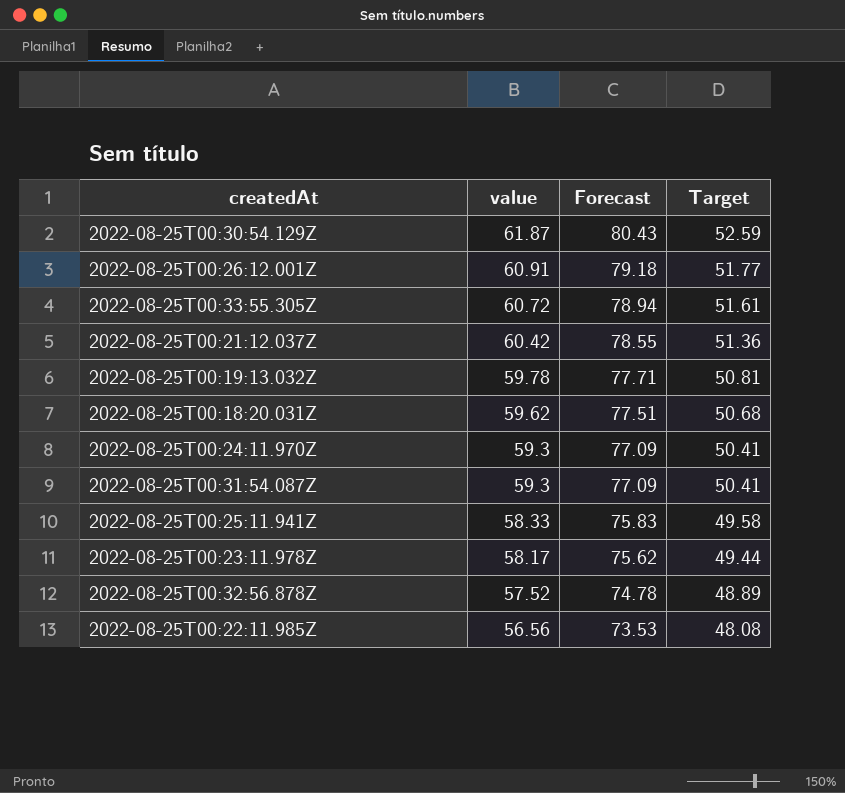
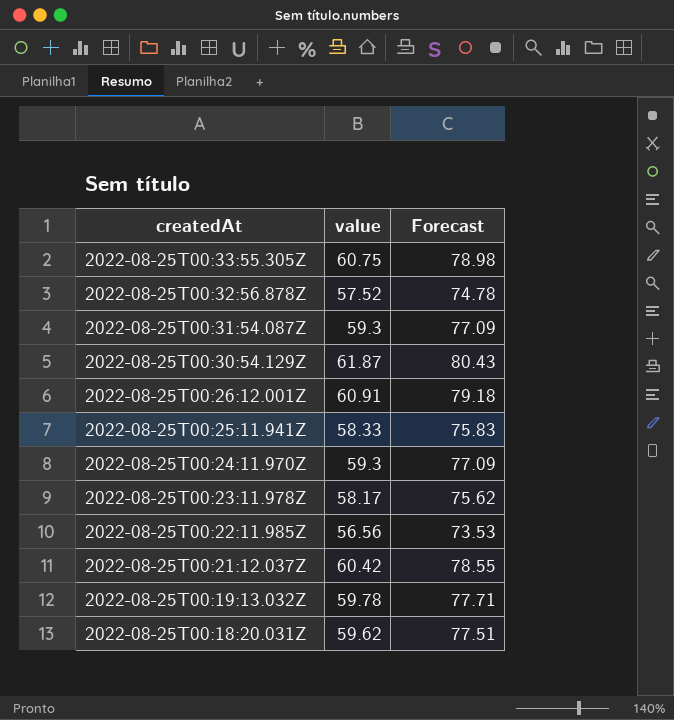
row order: value descending -> createdAt descending
column Target | formula: [value] * 0.85 -> none
2022-08-25T00:33:55.305Z | value: 60.72 -> 60.75
2022-08-25T00:33:55.305Z | Forecast: 78.94 -> 78.98

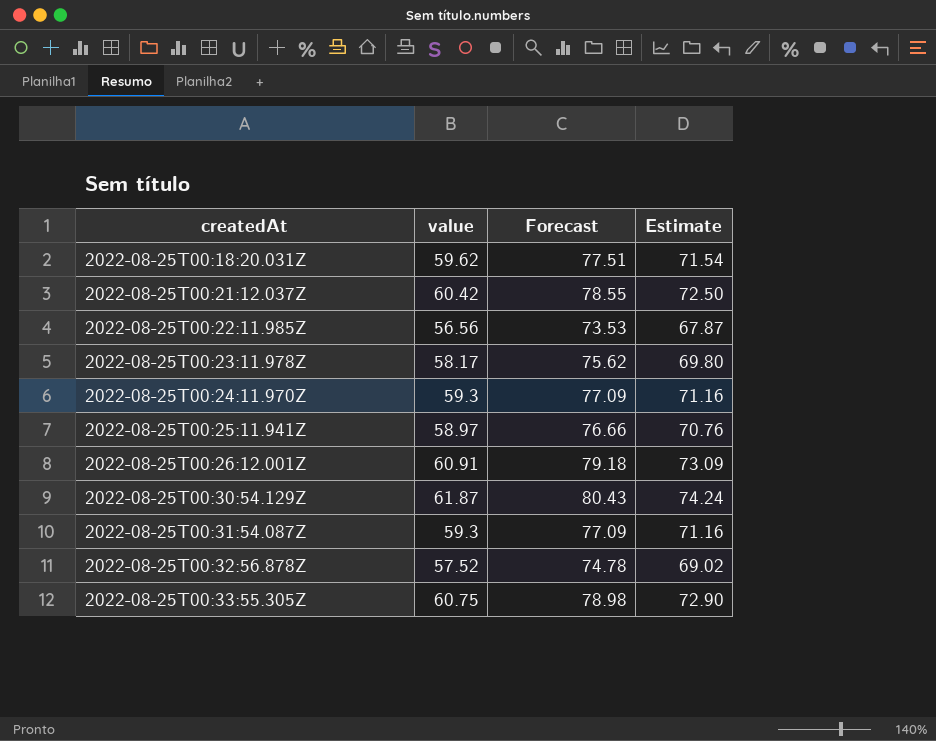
row order: createdAt descending -> createdAt ascending
column Estimate | formula: none -> [value] * 1.2
row 2022-08-25T00:19:13.032Z: 59.78 | 77.71 -> none
2022-08-25T00:25:11.941Z | value: 58.33 -> 58.97
2022-08-25T00:25:11.941Z | Forecast: 75.83 -> 76.66

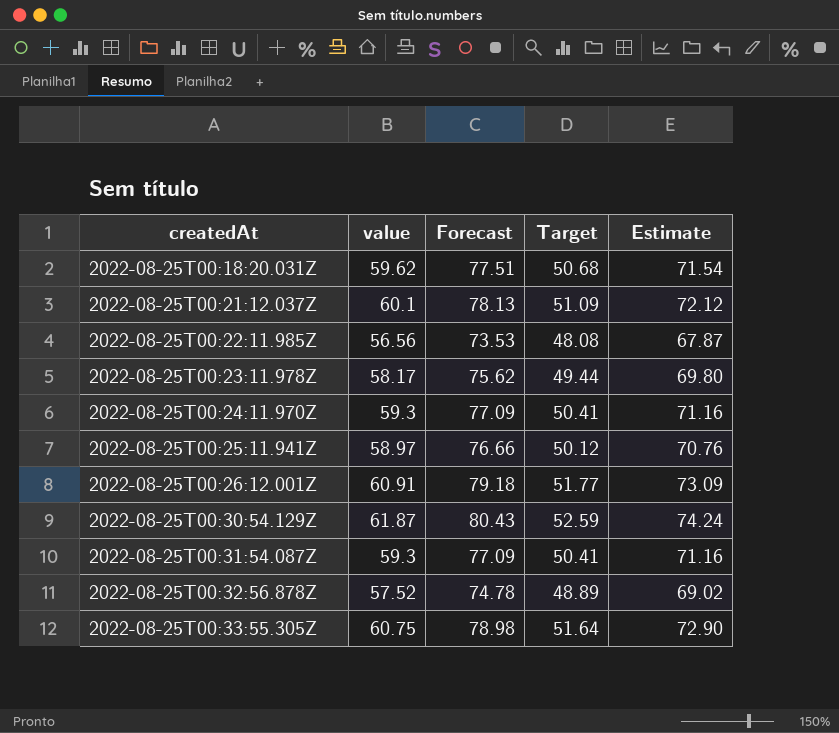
column Target | formula: none -> [value] * 0.85
2022-08-25T00:21:12.037Z | value: 60.42 -> 60.1
2022-08-25T00:21:12.037Z | Forecast: 78.55 -> 78.13
2022-08-25T00:21:12.037Z | Estimate: 72.50 -> 72.12

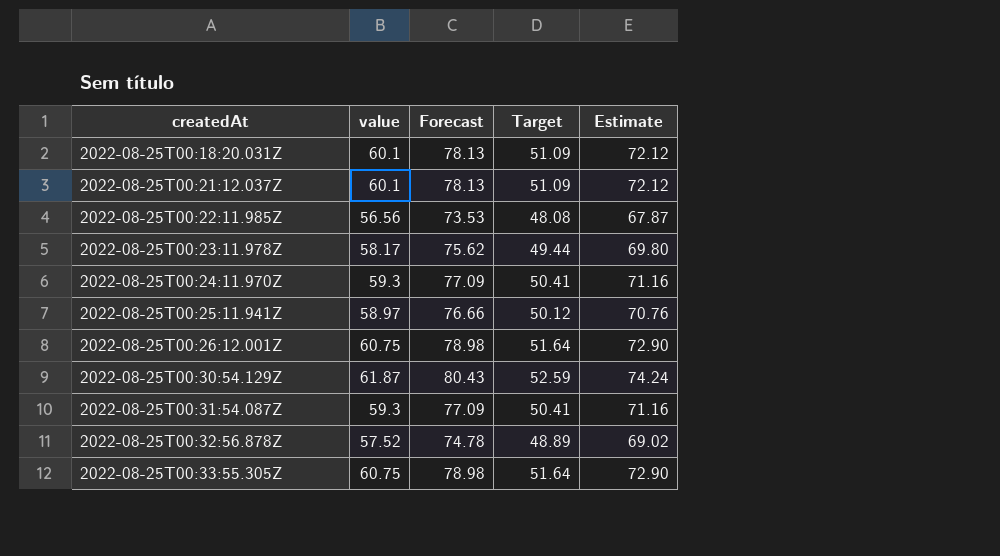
2022-08-25T00:18:20.031Z | value: 59.62 -> 60.1
2022-08-25T00:18:20.031Z | Forecast: 77.51 -> 78.13
2022-08-25T00:18:20.031Z | Target: 50.68 -> 51.09
2022-08-25T00:18:20.031Z | Estimate: 71.54 -> 72.12
2022-08-25T00:26:12.001Z | value: 60.91 -> 60.75
2022-08-25T00:26:12.001Z | Forecast: 79.18 -> 78.98
2022-08-25T00:26:12.001Z | Target: 51.77 -> 51.64
2022-08-25T00:26:12.001Z | Estimate: 73.09 -> 72.90

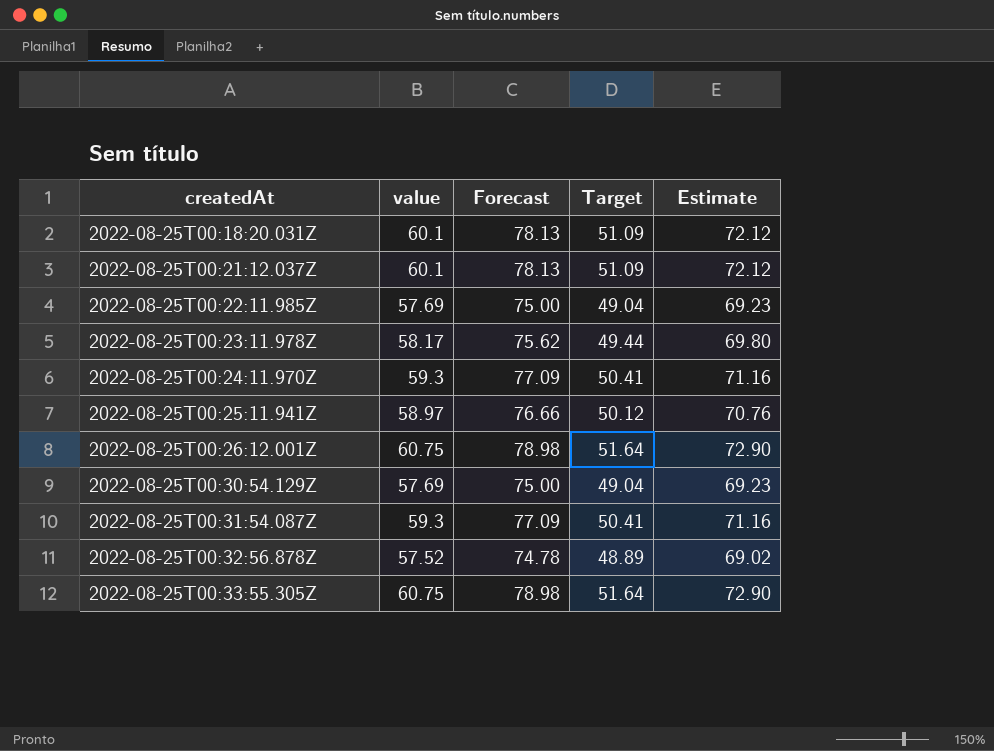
2022-08-25T00:22:11.985Z | value: 56.56 -> 57.69
2022-08-25T00:22:11.985Z | Forecast: 73.53 -> 75.00
2022-08-25T00:22:11.985Z | Target: 48.08 -> 49.04
2022-08-25T00:22:11.985Z | Estimate: 67.87 -> 69.23
2022-08-25T00:30:54.129Z | value: 61.87 -> 57.69
2022-08-25T00:30:54.129Z | Forecast: 80.43 -> 75.00
2022-08-25T00:30:54.129Z | Target: 52.59 -> 49.04
2022-08-25T00:30:54.129Z | Estimate: 74.24 -> 69.23

